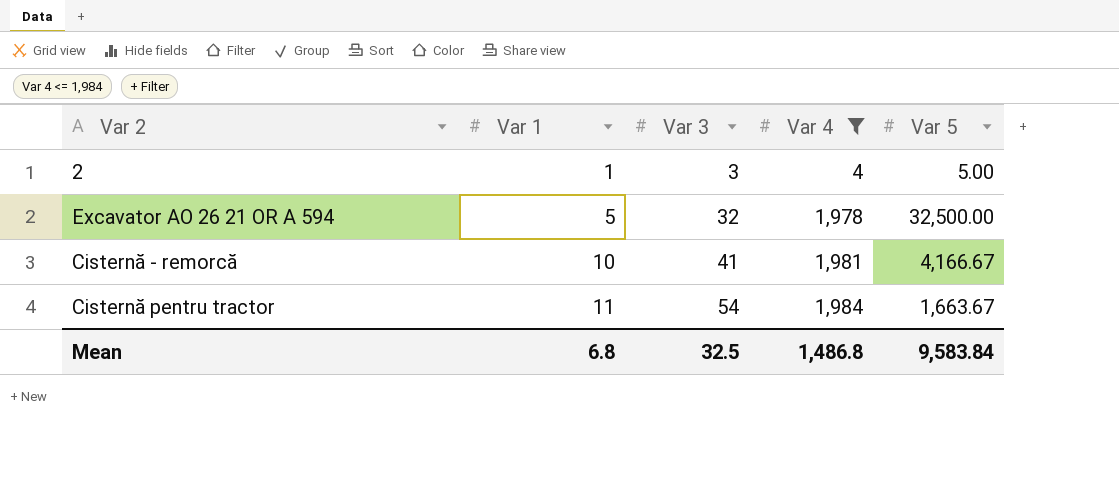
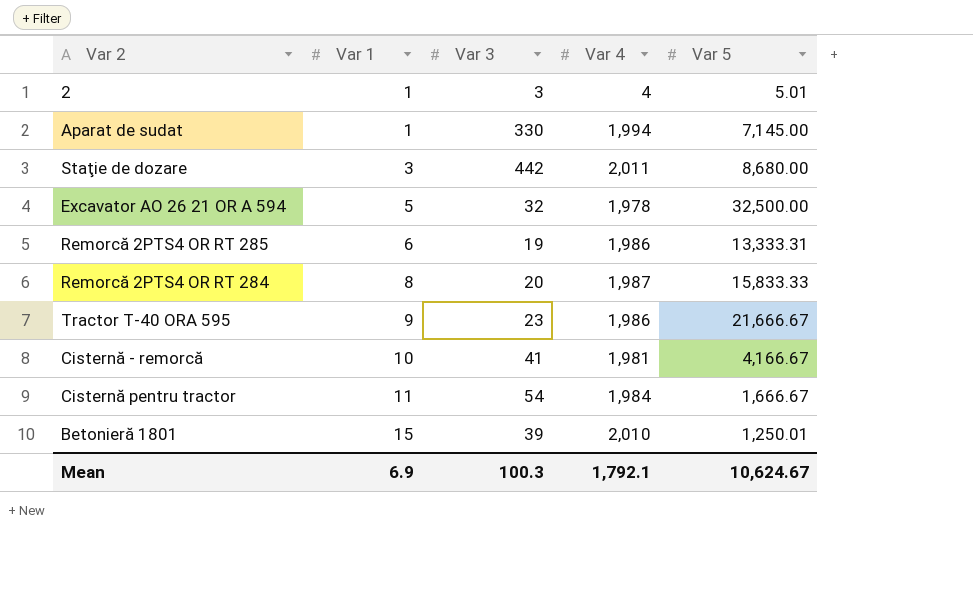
filter: Var 4 <= 1,984 -> none
2 | Var 5: 5.00 -> 5.01
Cisternă pentru tractor | Var 5: 1,663.67 -> 1,666.67
Mean | Var 1: 6.8 -> 6.9
Mean | Var 3: 32.5 -> 100.3
Mean | Var 4: 1,486.8 -> 1,792.1
Mean | Var 5: 9,583.84 -> 10,624.67

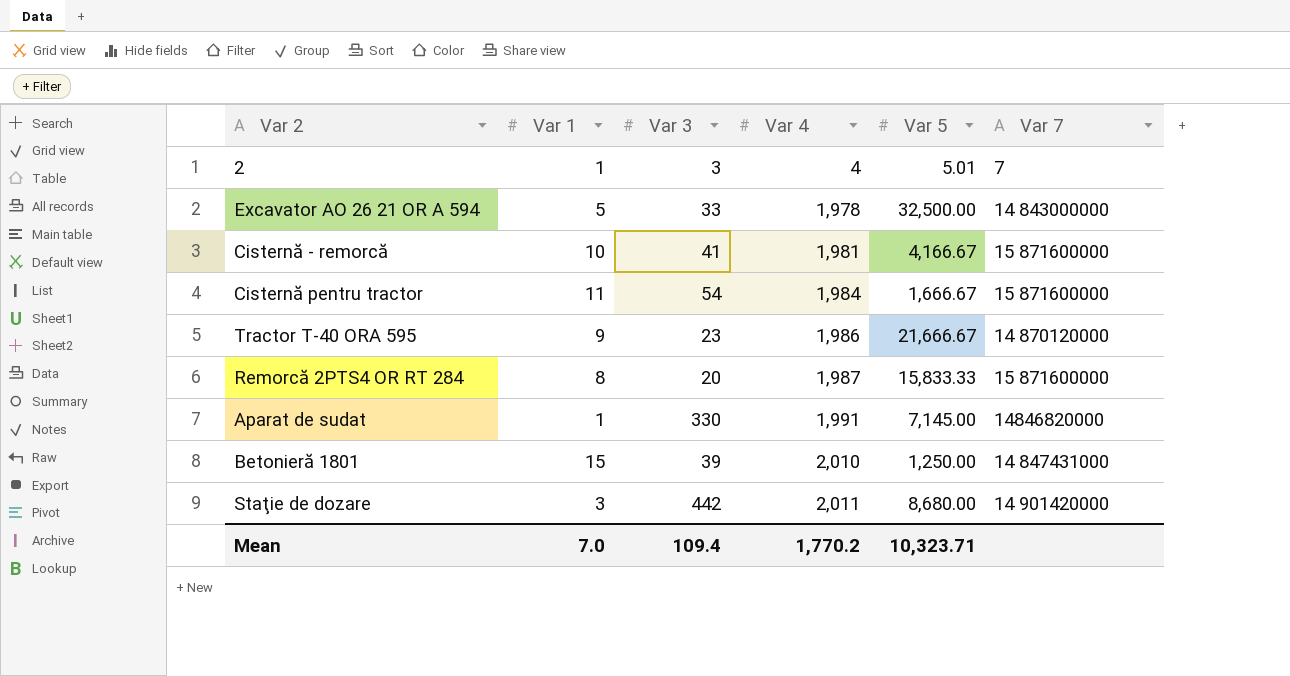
row order: Var 1 ascending -> Var 4 ascending
column Var 7 | position: none -> 6
row Remorcă 2PTS4 OR RT 285: 6 | 19 | 1,986 | 13,333.31 -> none
Excavator AO 26 21 OR A 594 | Var 3: 32 -> 33
Aparat de sudat | Var 4: 1,994 -> 1,991
Betonieră 1801 | Var 5: 1,250.01 -> 1,250.00
Mean | Var 1: 6.9 -> 7.0
Mean | Var 3: 100.3 -> 109.4
Mean | Var 4: 1,792.1 -> 1,770.2
Mean | Var 5: 10,624.67 -> 10,323.71

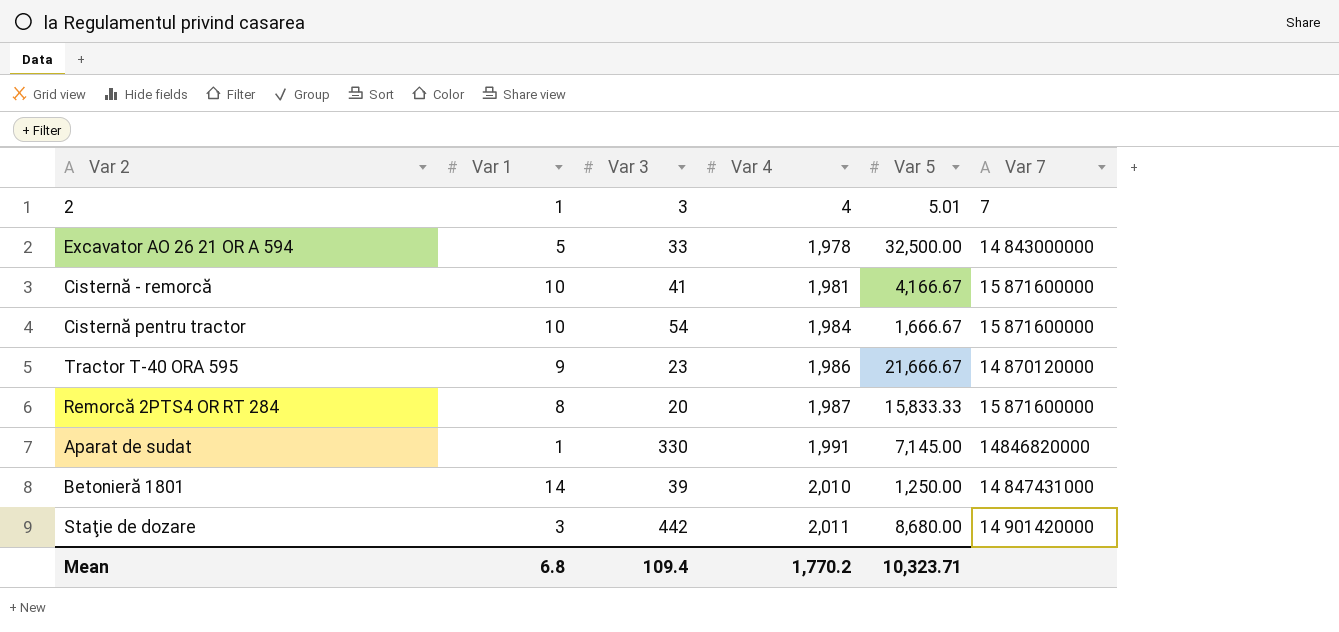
Cisternă pentru tractor | Var 1: 11 -> 10
Betonieră 1801 | Var 1: 15 -> 14
Mean | Var 1: 7.0 -> 6.8

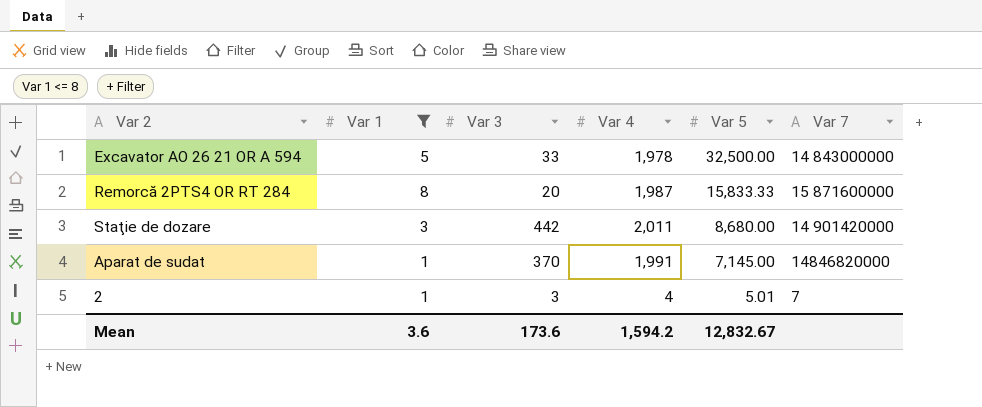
filter: none -> Var 1 <= 8
row order: Var 4 ascending -> Var 5 descending
Aparat de sudat | Var 3: 330 -> 370
Mean | Var 1: 6.8 -> 3.6
Mean | Var 3: 109.4 -> 173.6
Mean | Var 4: 1,770.2 -> 1,594.2
Mean | Var 5: 10,323.71 -> 12,832.67

